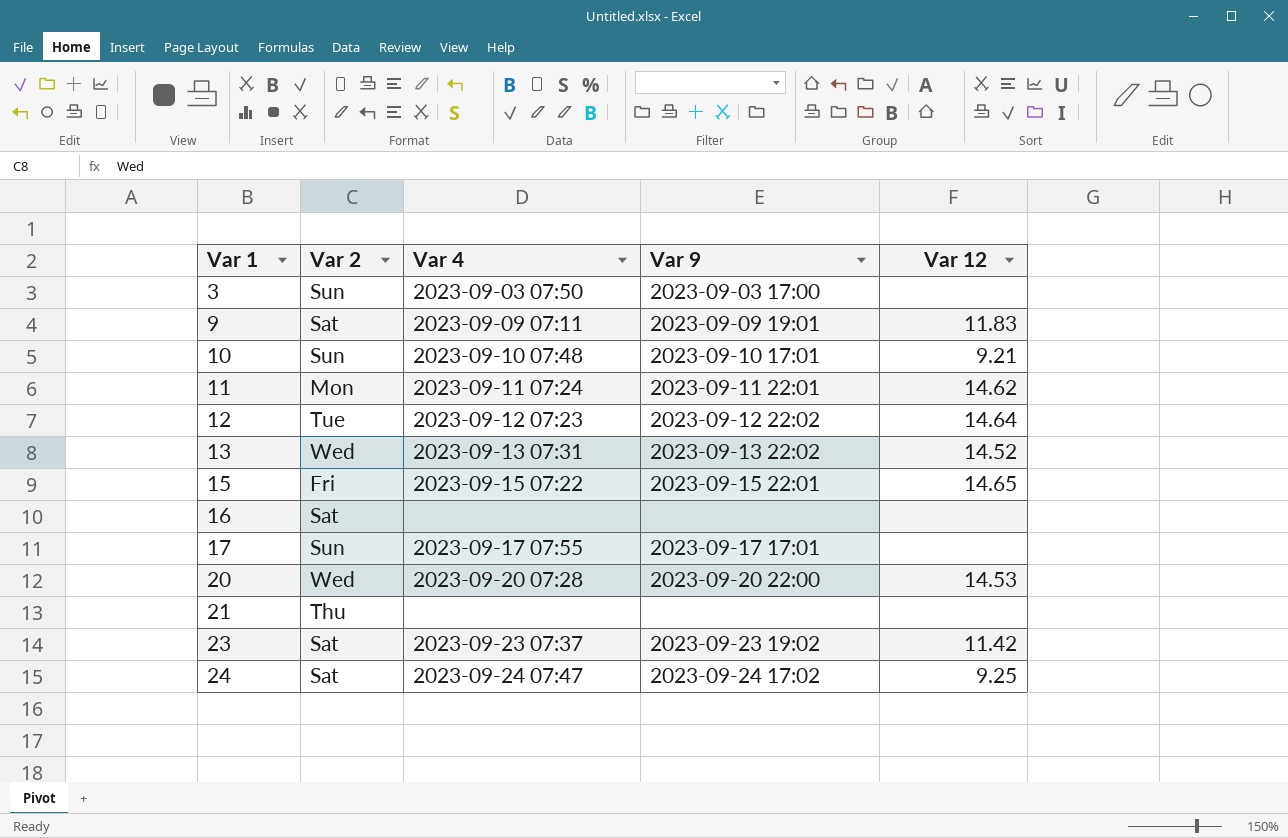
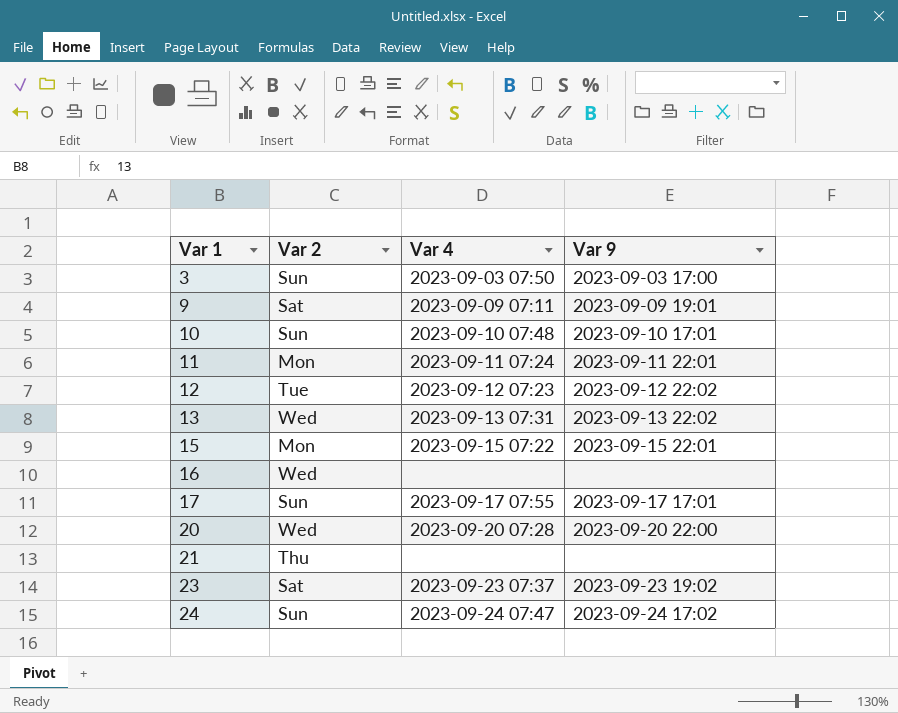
column Var 12 | position: 5 -> none
15 | Var 2: Fri -> Mon
16 | Var 2: Sat -> Wed
24 | Var 2: Sat -> Sun

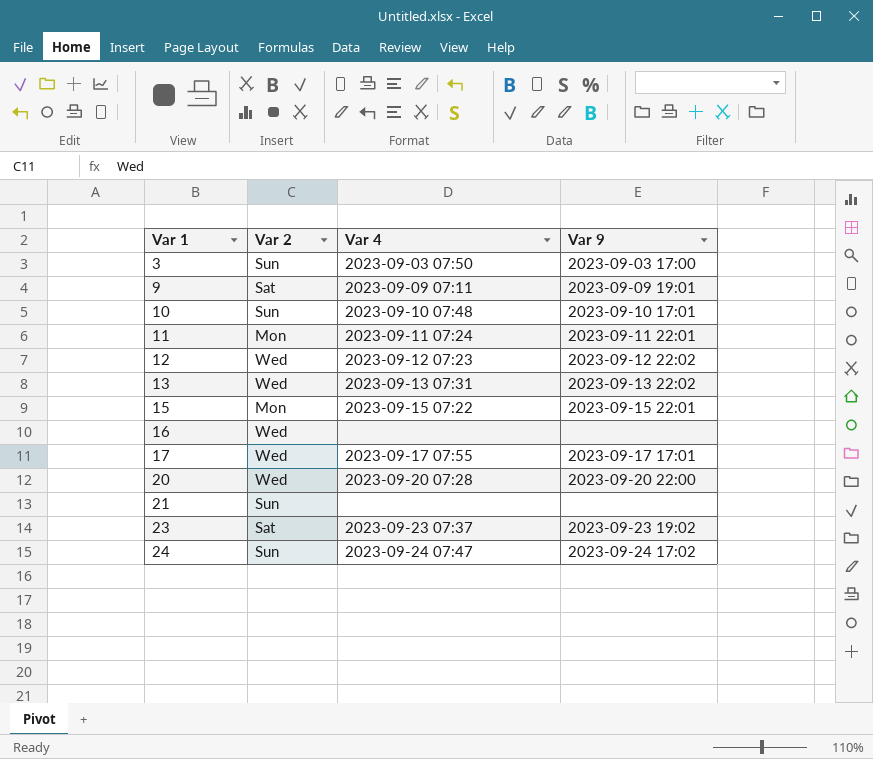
12 | Var 2: Tue -> Wed
17 | Var 2: Sun -> Wed
21 | Var 2: Thu -> Sun

